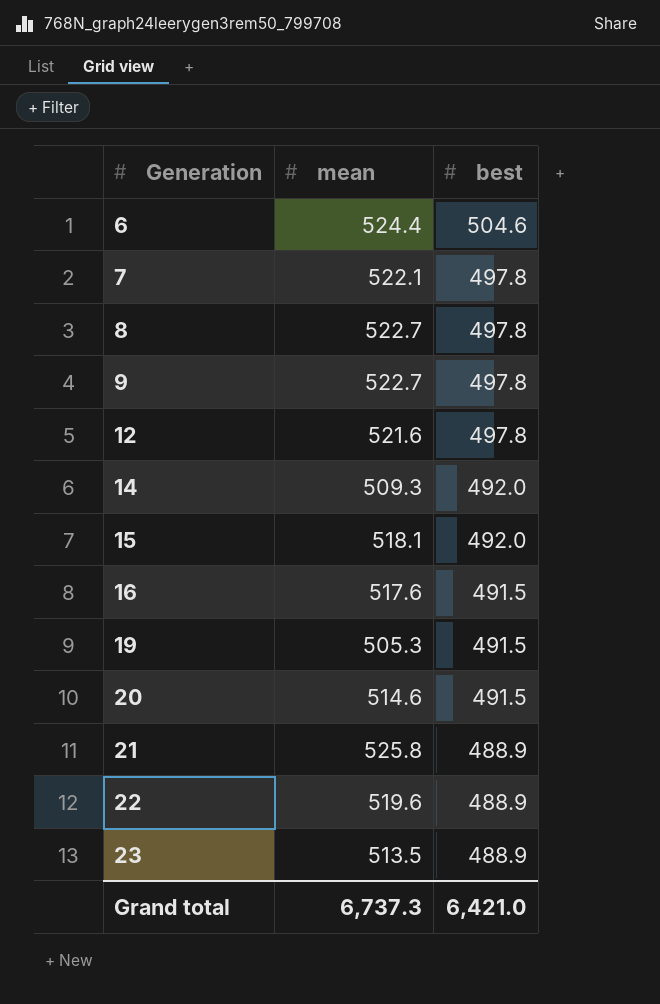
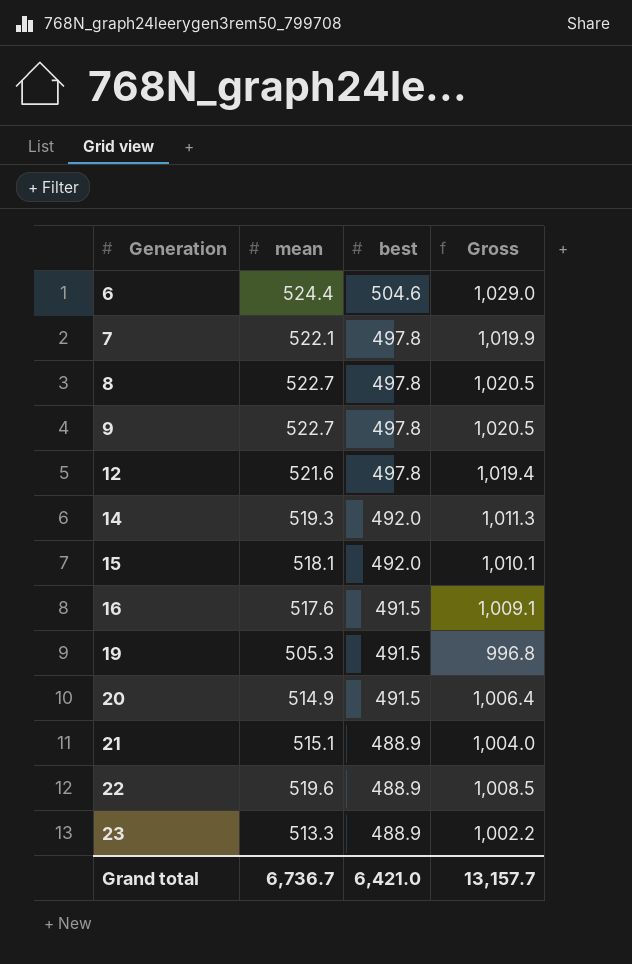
column Gross | formula: none -> [mean] + [best]
14 | mean: 509.3 -> 519.3
20 | mean: 514.6 -> 514.9
21 | mean: 525.8 -> 515.1
23 | mean: 513.5 -> 513.3
Grand total | mean: 6,737.3 -> 6,736.7

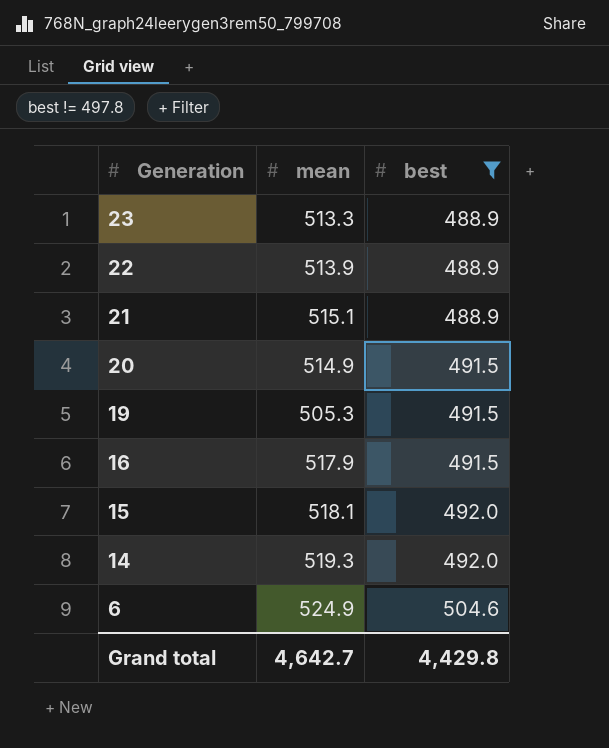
filter: none -> best != 497.8
row order: Generation ascending -> Generation descending
column Gross | formula: [mean] + [best] -> none
22 | mean: 519.6 -> 513.9
16 | mean: 517.6 -> 517.9
6 | mean: 524.4 -> 524.9
Grand total | mean: 6,736.7 -> 4,642.7
Grand total | best: 6,421.0 -> 4,429.8

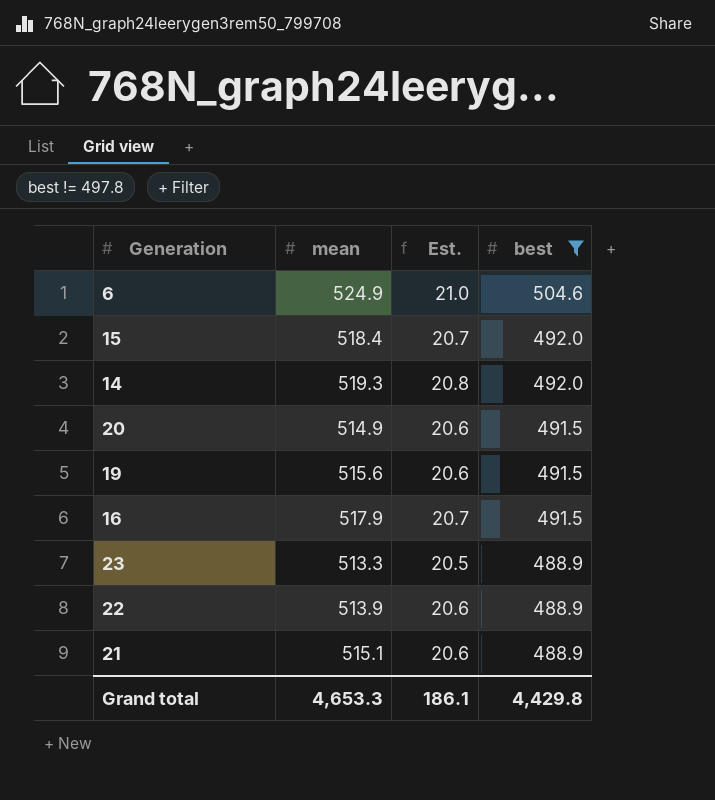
row order: Generation descending -> best descending
column Est. | formula: none -> [mean] * 0.04
15 | mean: 518.1 -> 518.4
19 | mean: 505.3 -> 515.6
Grand total | mean: 4,642.7 -> 4,653.3

